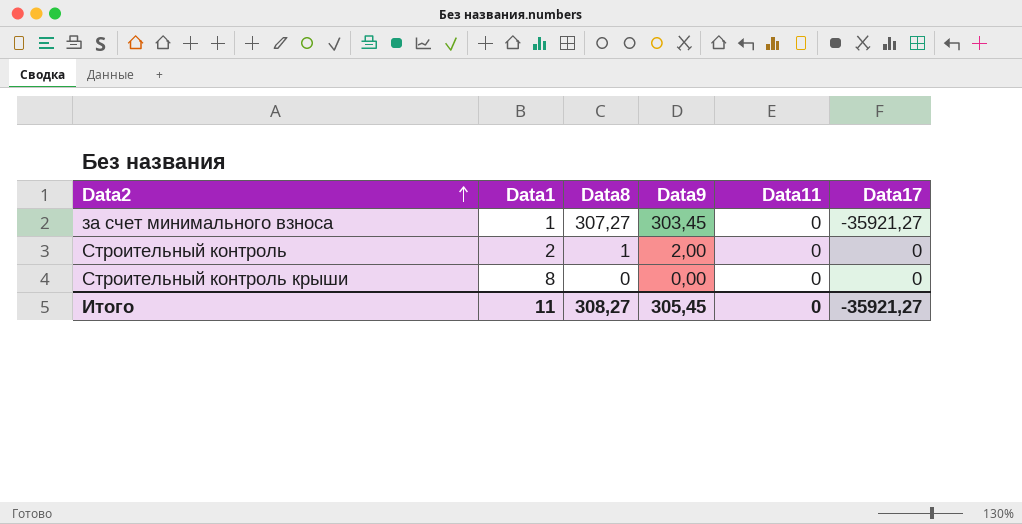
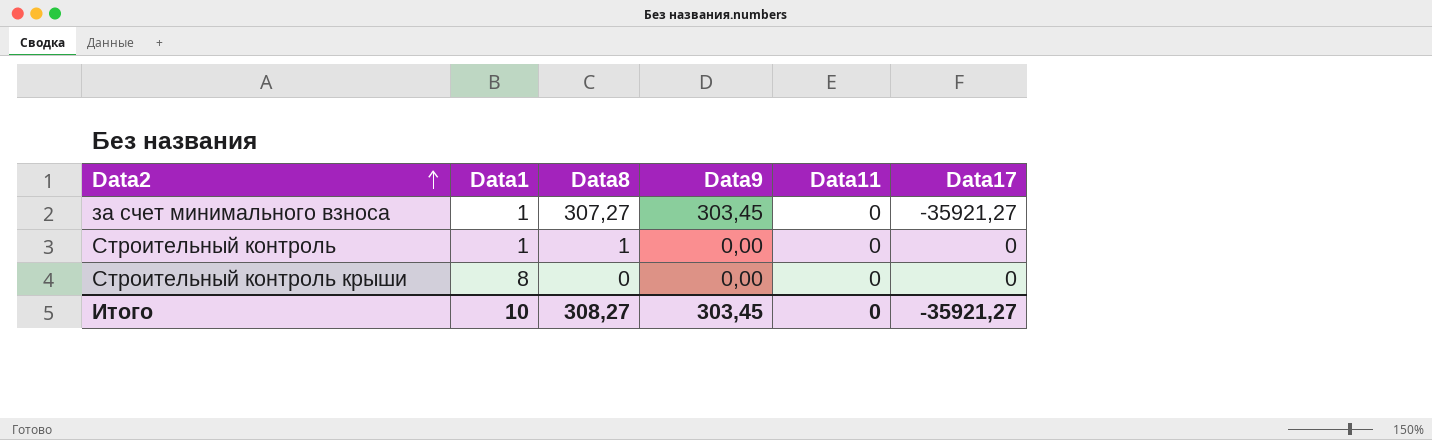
Строительный контроль | Data1: 2 -> 1
Строительный контроль | Data9: 2,00 -> 0,00
Итого | Data1: 11 -> 10
Итого | Data9: 305,45 -> 303,45

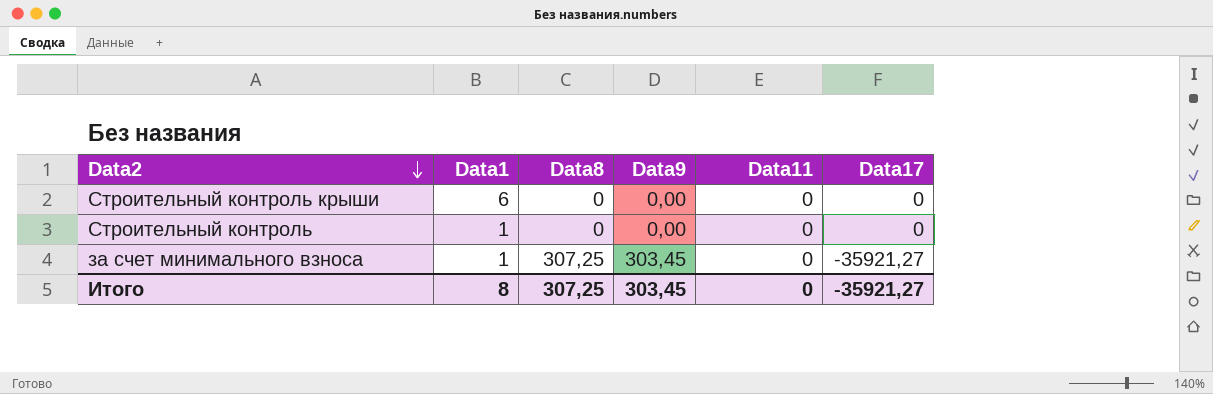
row order: Data2 ascending -> Data2 descending
Строительный контроль крыши | Data1: 8 -> 6
Строительный контроль | Data8: 1 -> 0
за счет минимального взноса | Data8: 307,27 -> 307,25
Итого | Data1: 10 -> 8
Итого | Data8: 308,27 -> 307,25

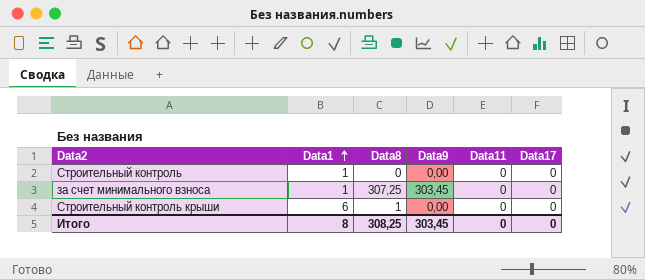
row order: Data2 descending -> Data1 ascending
за счет минимального взноса | Data17: -35921,27 -> 0
Строительный контроль крыши | Data8: 0 -> 1
Итого | Data8: 307,25 -> 308,25
Итого | Data17: -35921,27 -> 0

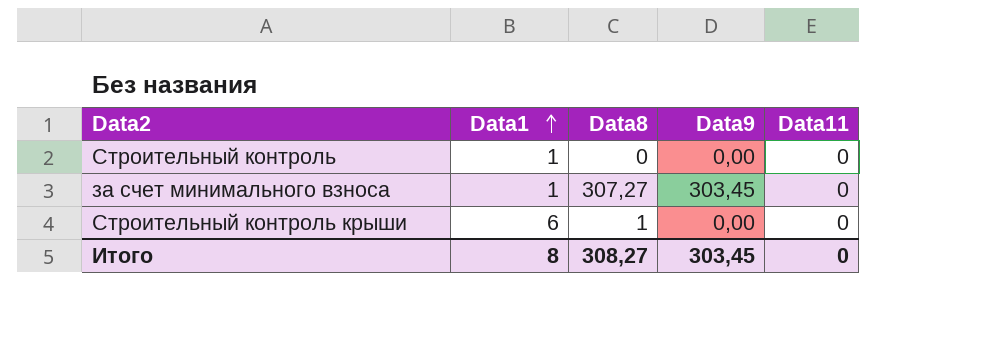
column Data17 | position: 6 -> none
за счет минимального взноса | Data8: 307,25 -> 307,27
Итого | Data8: 308,25 -> 308,27

